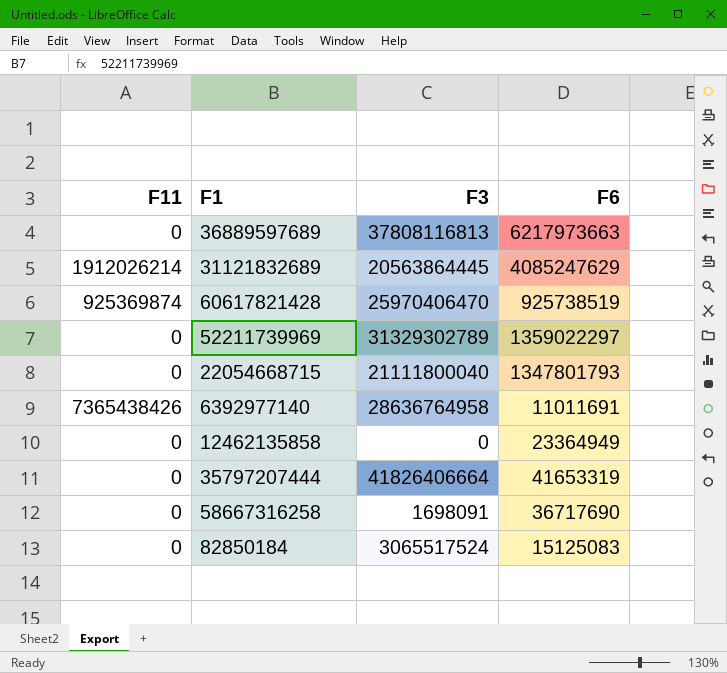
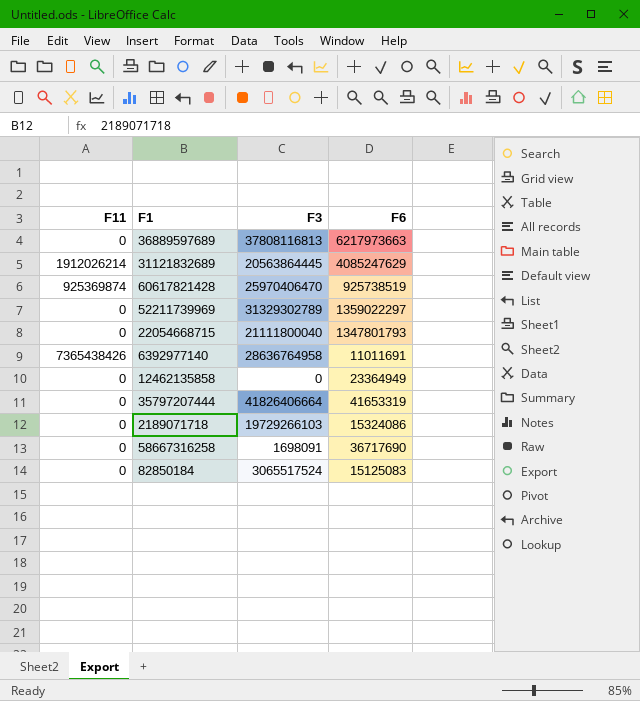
row 2189071718: none -> 0 | 19729266103 | 15324086

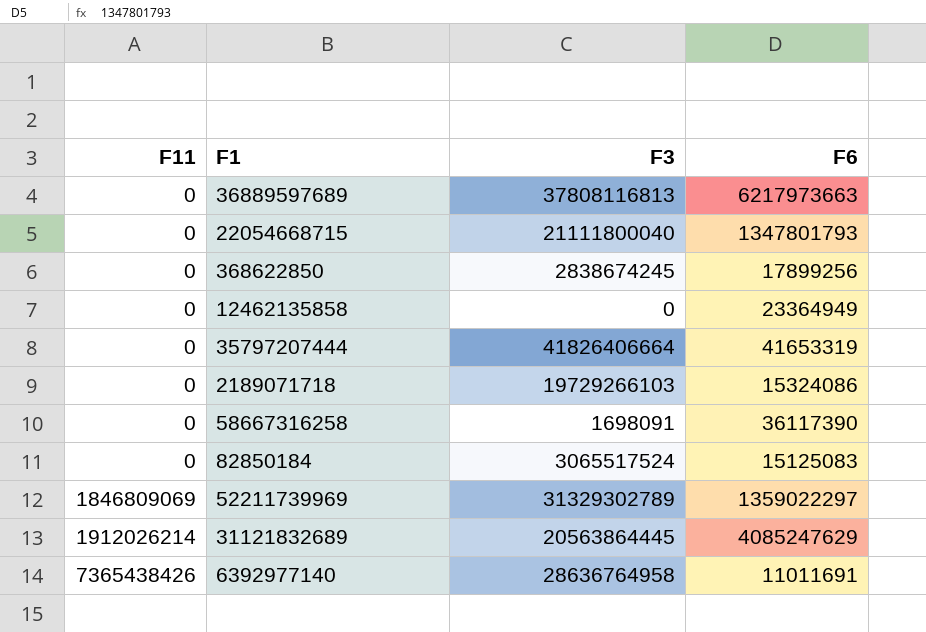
row order: none -> F11 ascending
row 60617821428: 925369874 | 25970406470 | 925738519 -> none
row 368622850: none -> 0 | 2838674245 | 17899256
58667316258 | F6: 36717690 -> 36117390
52211739969 | F11: 0 -> 1846809069

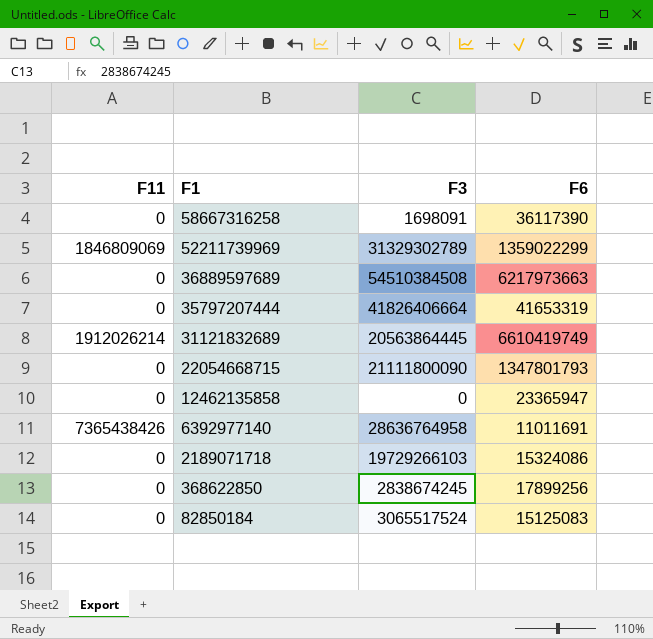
row order: F11 ascending -> F1 descending
52211739969 | F6: 1359022297 -> 1359022299
36889597689 | F3: 37808116813 -> 54510384508
31121832689 | F6: 4085247629 -> 6610419749
22054668715 | F3: 21111800040 -> 21111800090
12462135858 | F6: 23364949 -> 23365947

